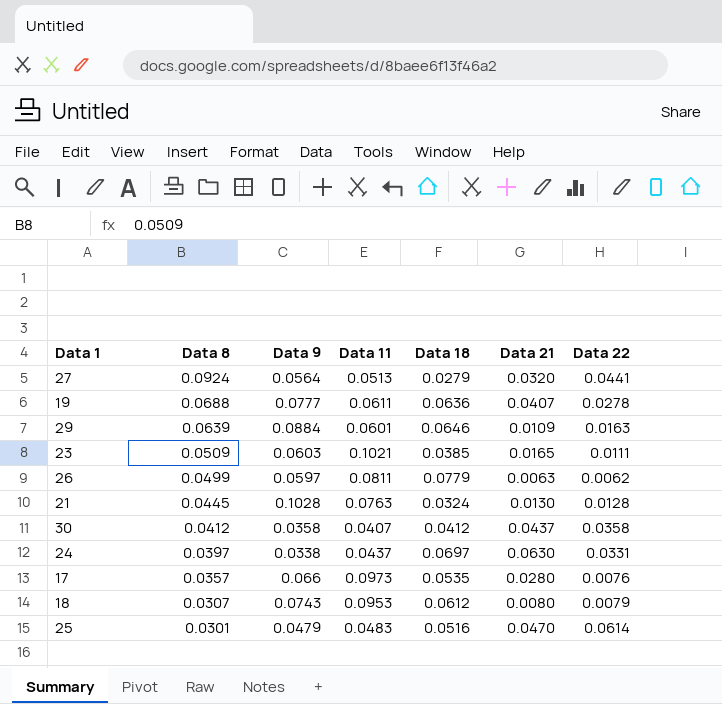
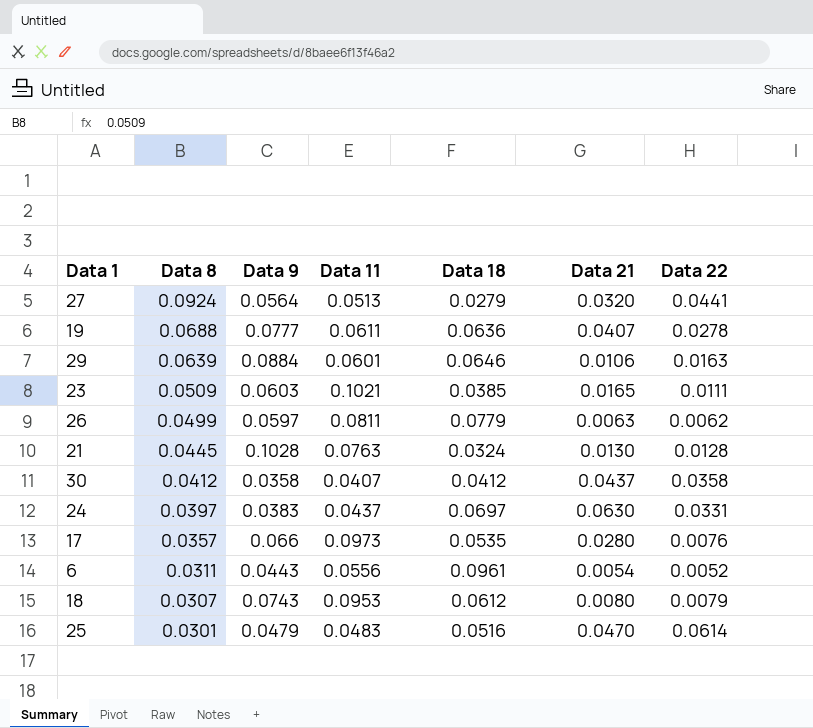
29 | Data 21: 0.0109 -> 0.0106
24 | Data 9: 0.0338 -> 0.0383
row 6: none -> 0.0311 | 0.0443 | 0.0556 | 0.0961 | 0.0054 | 0.0052

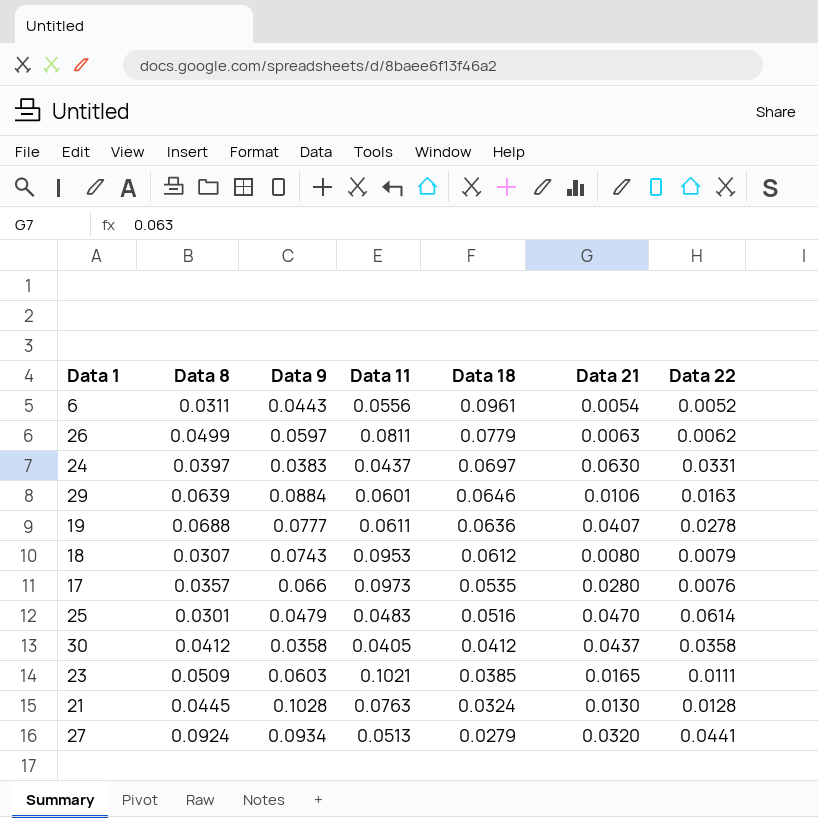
row order: Data 8 descending -> Data 18 descending
30 | Data 11: 0.0407 -> 0.0405
27 | Data 9: 0.0564 -> 0.0934

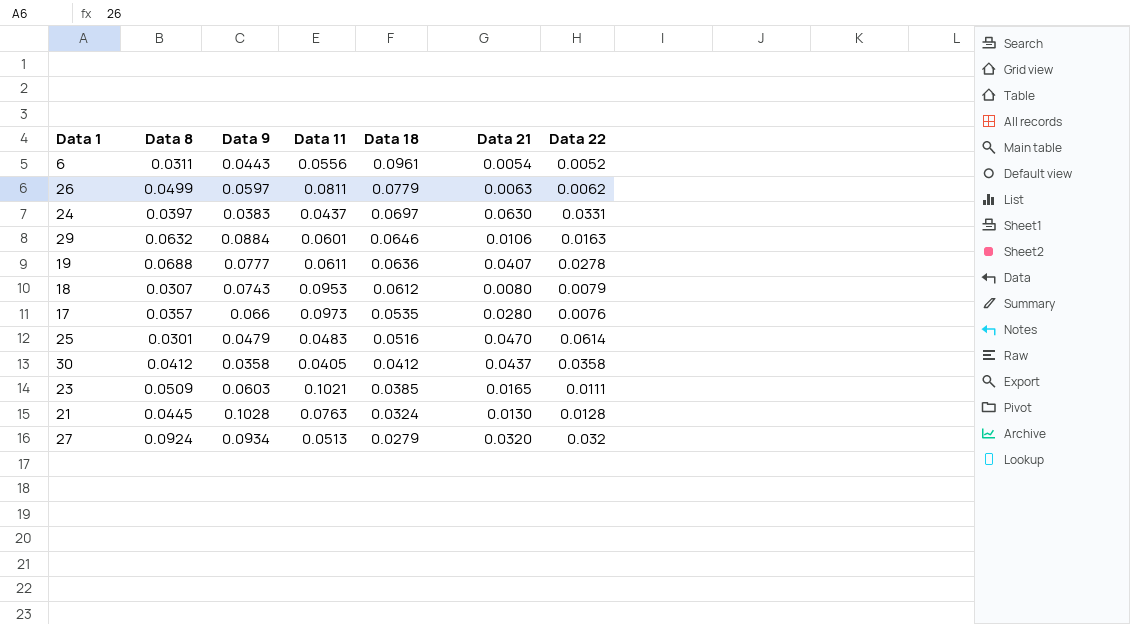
29 | Data 8: 0.0639 -> 0.0632
27 | Data 22: 0.0441 -> 0.032

